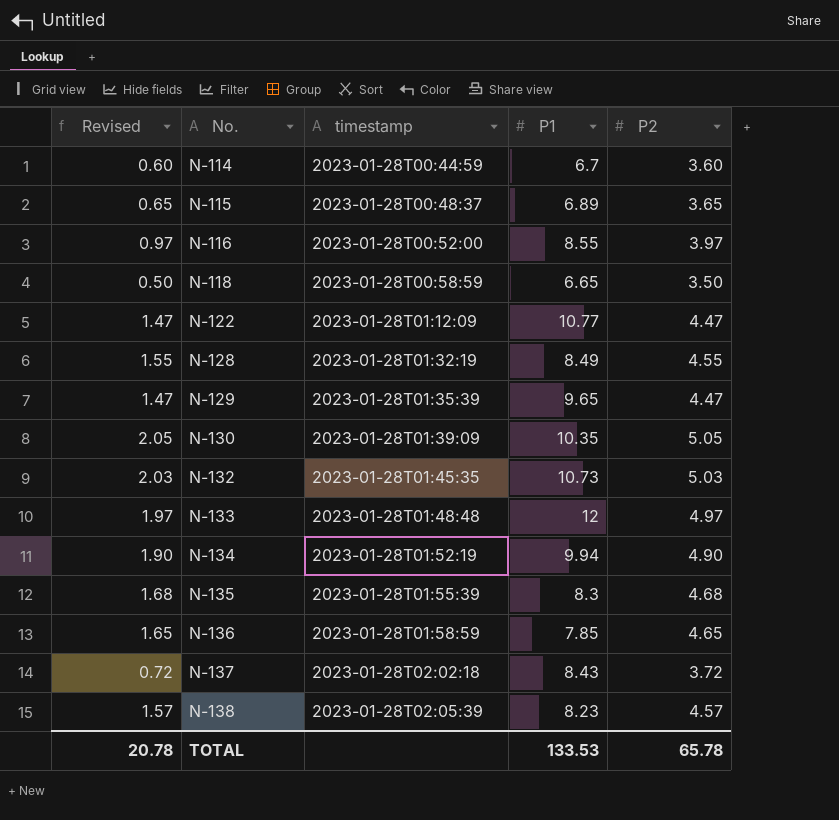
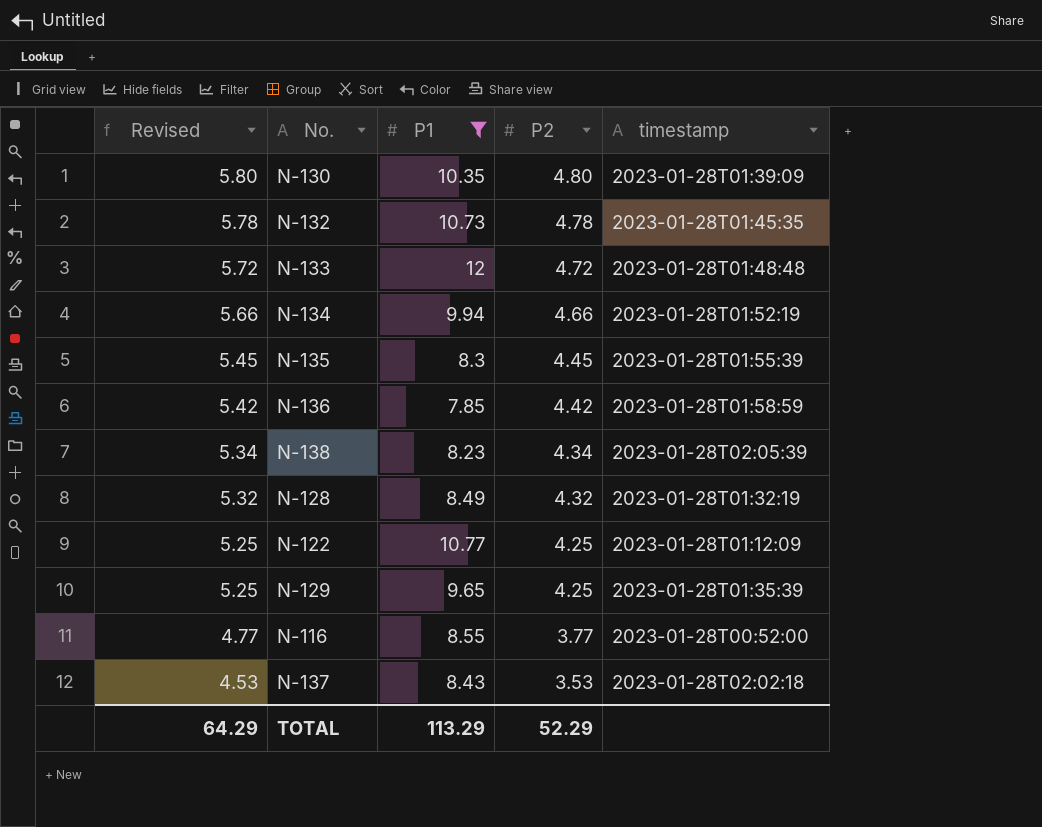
filter: none -> P1 >= 7.85
row order: No. ascending -> Revised descending
column Revised | formula: [P2] - 3 -> [P2] + 1
column timestamp | position: 3 -> 5
N-130 | P2: 5.05 -> 4.80
N-132 | P2: 5.03 -> 4.78
N-133 | P2: 4.97 -> 4.72
N-134 | P2: 4.90 -> 4.66
N-135 | P2: 4.68 -> 4.45
N-136 | P2: 4.65 -> 4.42
N-138 | P2: 4.57 -> 4.34
N-128 | P2: 4.55 -> 4.32
N-122 | P2: 4.47 -> 4.25
N-129 | P2: 4.47 -> 4.25
N-116 | P2: 3.97 -> 3.77
N-137 | P2: 3.72 -> 3.53
TOTAL | Revised: 20.78 -> 64.29
TOTAL | P1: 133.53 -> 113.29
TOTAL | P2: 65.78 -> 52.29

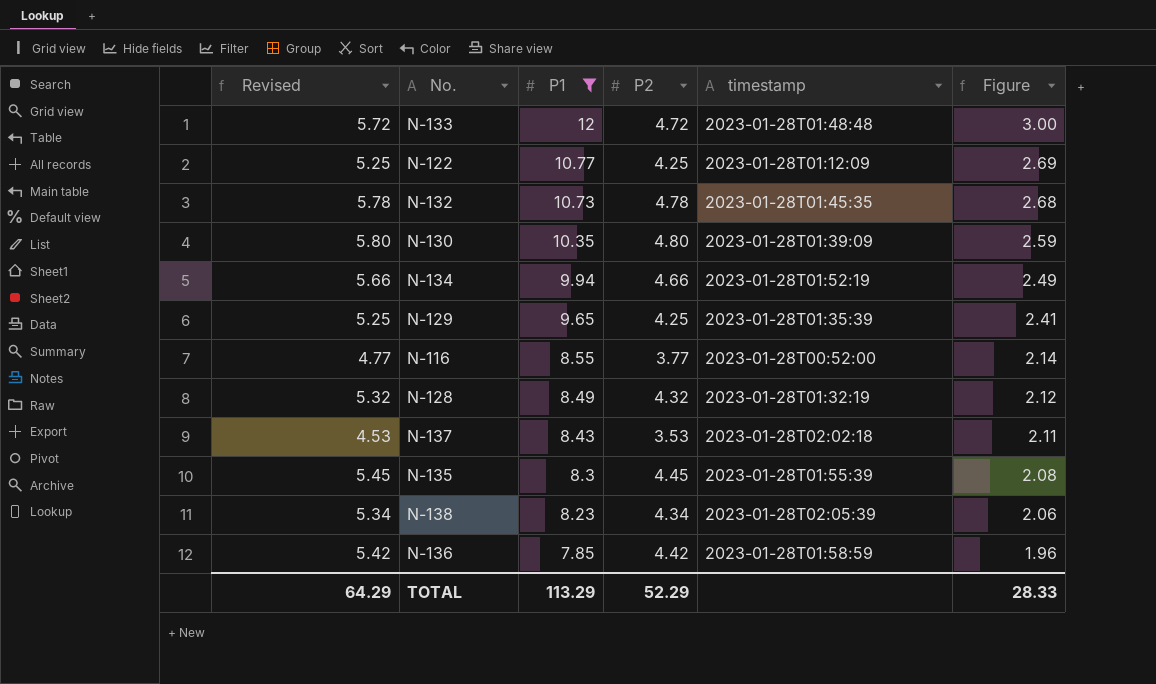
row order: Revised descending -> P1 descending
column Figure | formula: none -> [P1] * 0.25

